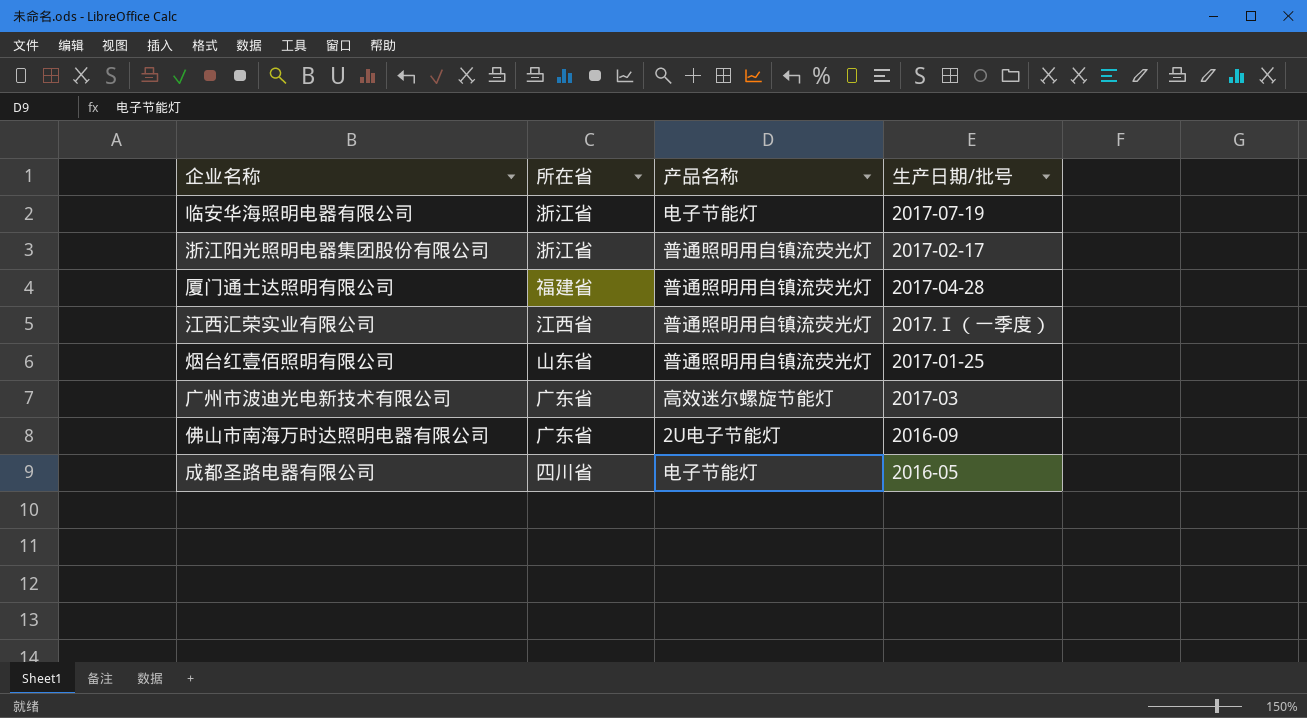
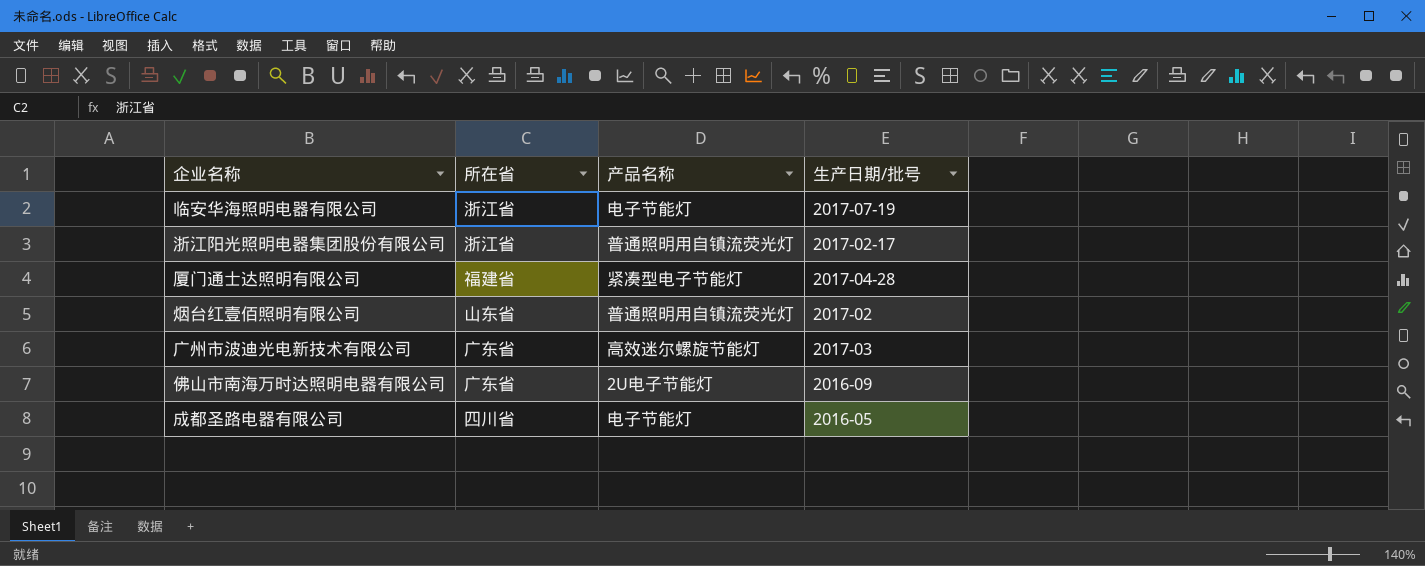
row 江西汇荣实业有限公司: 江西省 | 普通照明用自镇流荧光灯 | 2017.Ⅰ（一季度） -> none
厦门通士达照明有限公司 | 产品名称: 普通照明用自镇流荧光灯 -> 紧凑型电子节能灯
烟台红壹佰照明有限公司 | 生产日期/批号: 2017-01-25 -> 2017-02

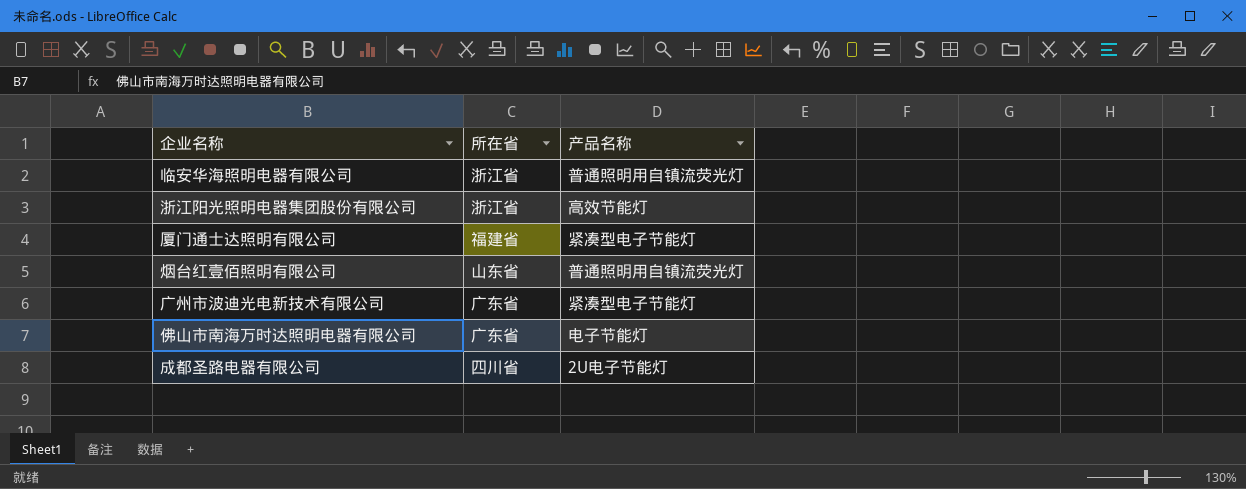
column 生产日期/批号 | position: 4 -> none
临安华海照明电器有限公司 | 产品名称: 电子节能灯 -> 普通照明用自镇流荧光灯
浙江阳光照明电器集团股份有限公司 | 产品名称: 普通照明用自镇流荧光灯 -> 高效节能灯
广州市波迪光电新技术有限公司 | 产品名称: 高效迷尔螺旋节能灯 -> 紧凑型电子节能灯
佛山市南海万时达照明电器有限公司 | 产品名称: 2U电子节能灯 -> 电子节能灯
成都圣路电器有限公司 | 产品名称: 电子节能灯 -> 2U电子节能灯

